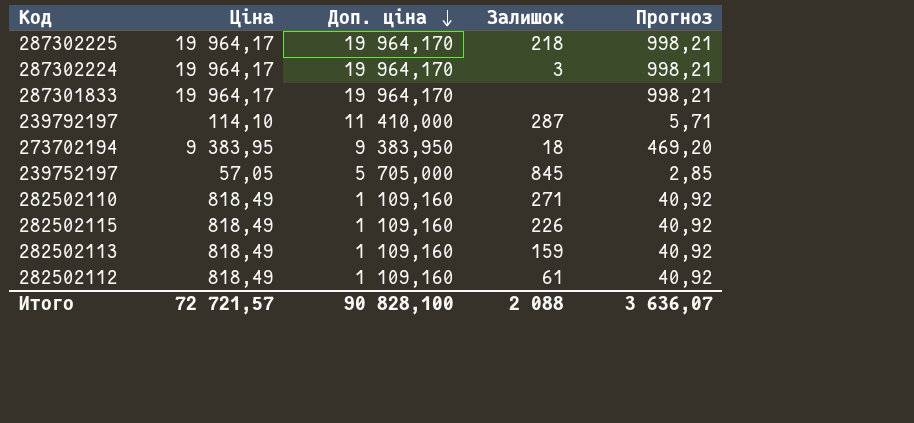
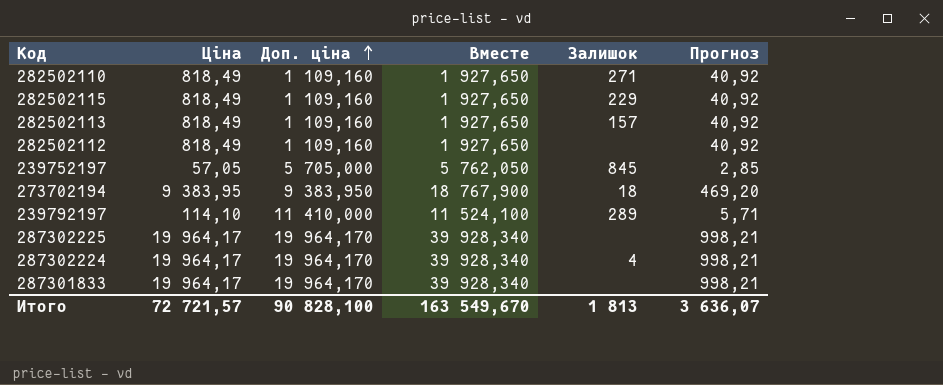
row order: Доп. ціна descending -> Доп. ціна ascending
column Вместе | formula: none -> [Ціна] + [Доп. ціна]
282502115 | Залишок: 226 -> 229
282502113 | Залишок: 159 -> 157
282502112 | Залишок: 61 -> none
239792197 | Залишок: 287 -> 289
287302225 | Залишок: 218 -> none
287302224 | Залишок: 3 -> 4
Итого | Залишок: 2 088 -> 1 813

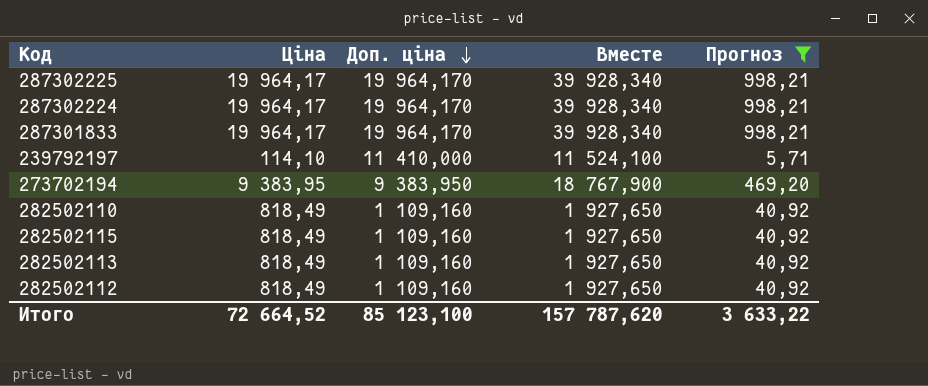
filter: none -> Прогноз != 2,85
row order: Доп. ціна ascending -> Доп. ціна descending
column Залишок | position: 5 -> none
Итого | Ціна: 72 721,57 -> 72 664,52
Итого | Доп. ціна: 90 828,100 -> 85 123,100
Итого | Вместе: 163 549,670 -> 157 787,620
Итого | Прогноз: 3 636,07 -> 3 633,22

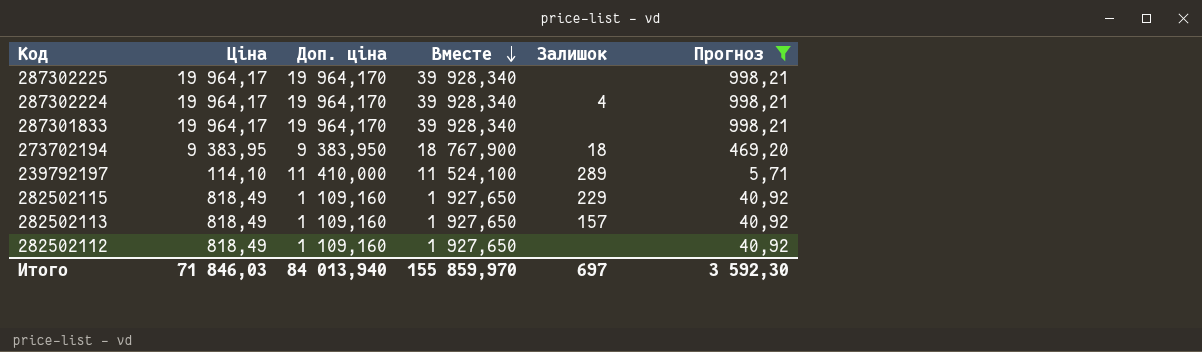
row order: Доп. ціна descending -> Вместе descending
column Залишок | position: none -> 5
row 282502110: 818,49 | 1 109,160 | 1 927,650 | 40,92 -> none
Итого | Ціна: 72 664,52 -> 71 846,03
Итого | Доп. ціна: 85 123,100 -> 84 013,940
Итого | Вместе: 157 787,620 -> 155 859,970
Итого | Прогноз: 3 633,22 -> 3 592,30

